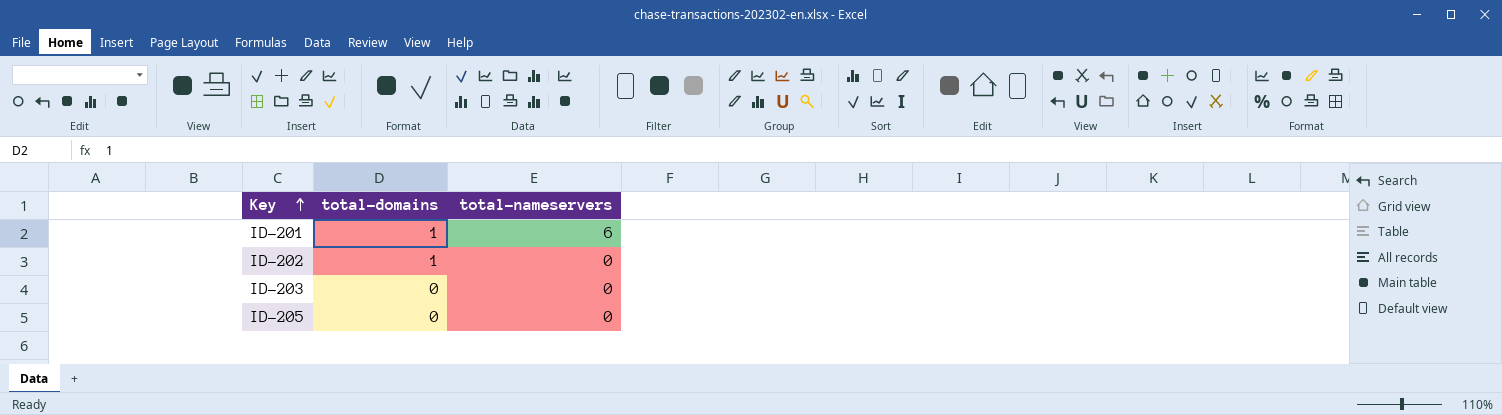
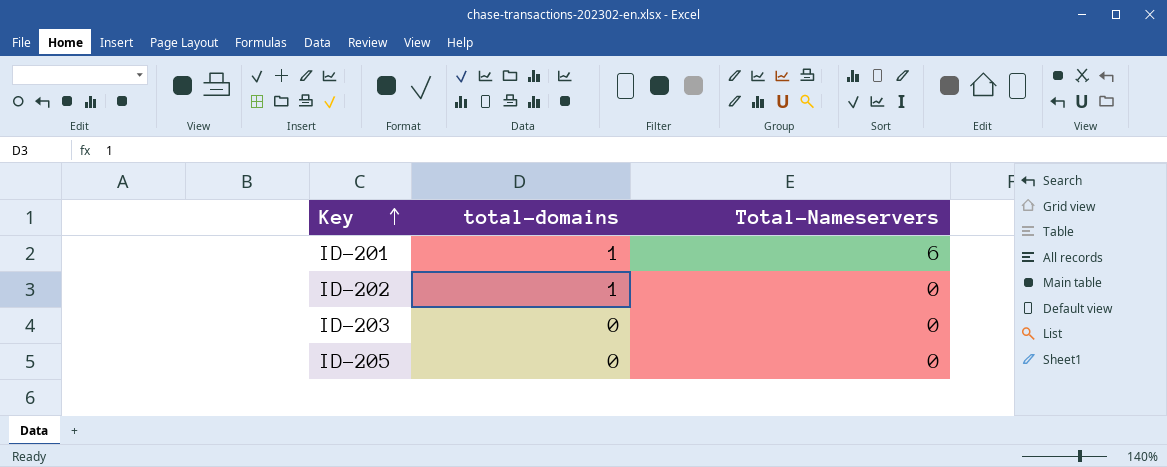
column name: total-nameservers -> Total-Nameservers

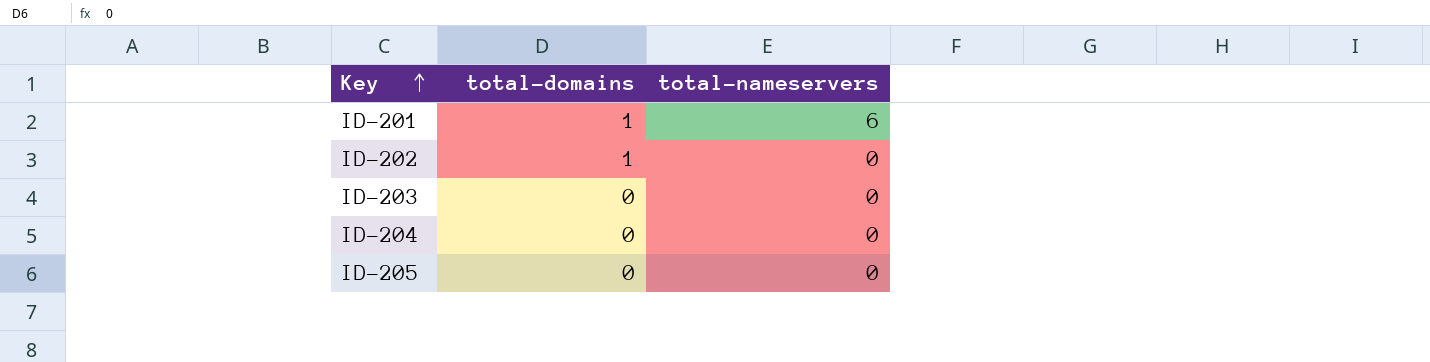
column name: Total-Nameservers -> total-nameservers
row ID-204: none -> 0 | 0

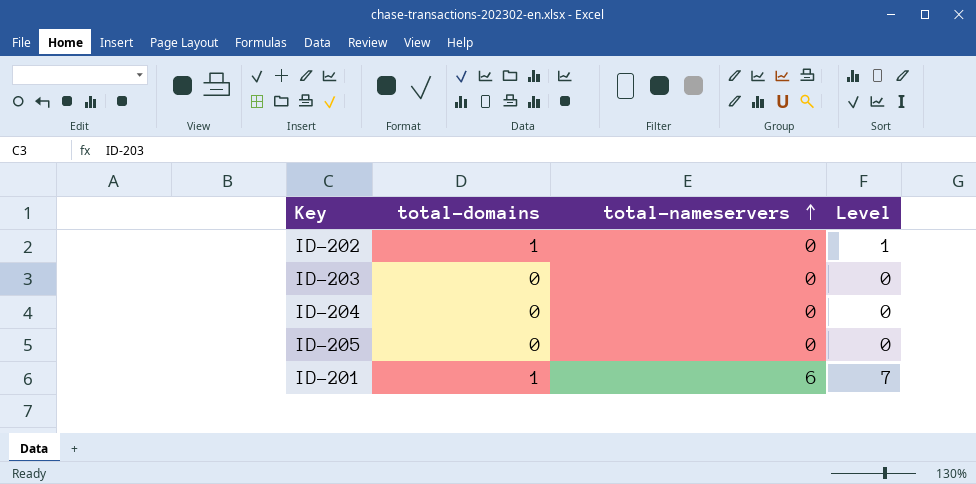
row order: Key ascending -> total-nameservers ascending
column Level | formula: none -> [total-domains] + [total-nameservers]

